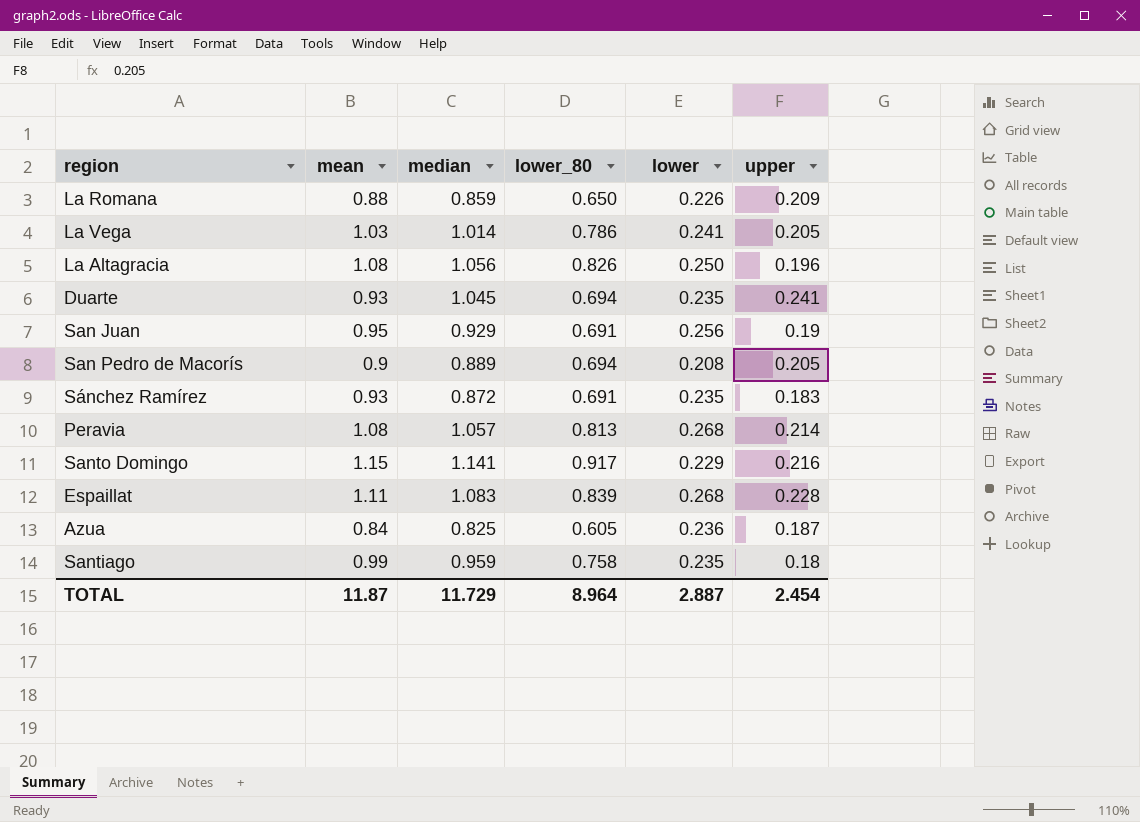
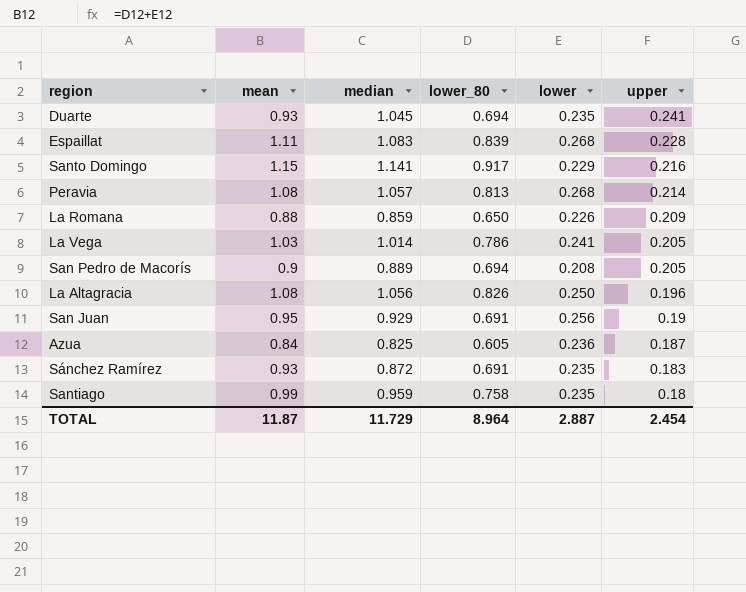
row order: none -> upper descending

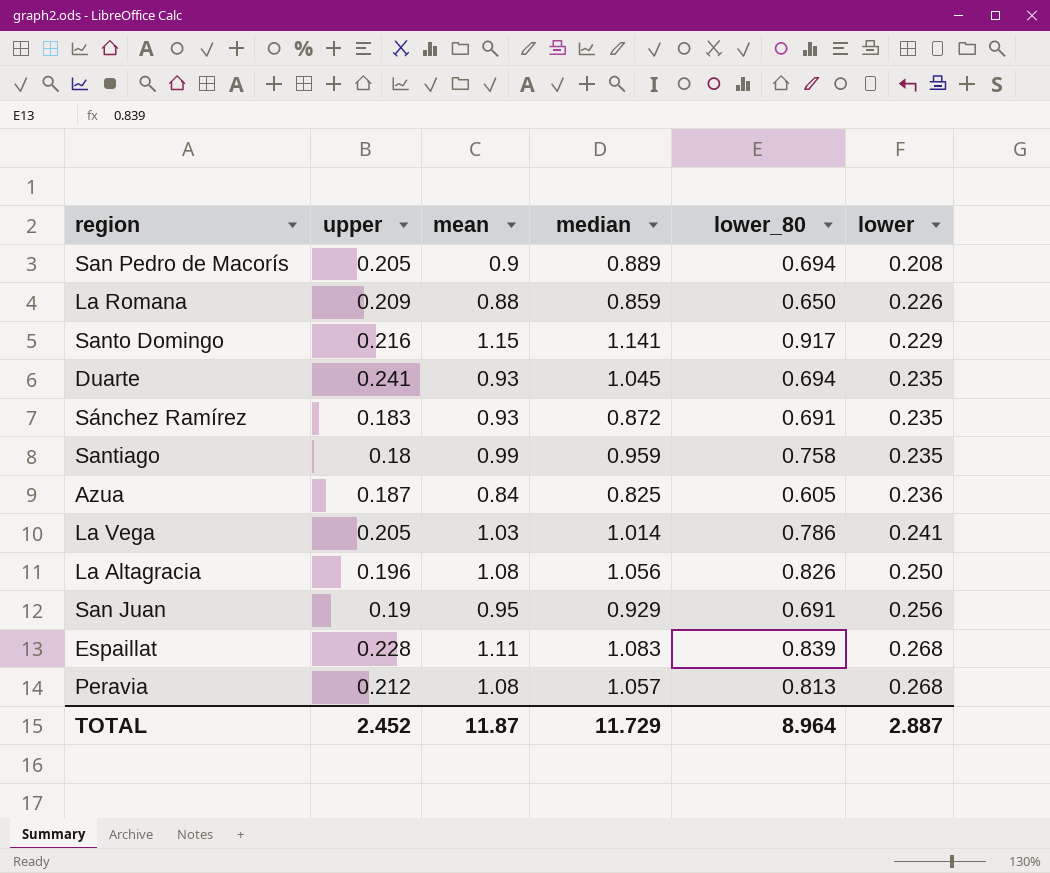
row order: upper descending -> lower ascending
column upper | position: 6 -> 2
Peravia | upper: 0.214 -> 0.212
TOTAL | upper: 2.454 -> 2.452

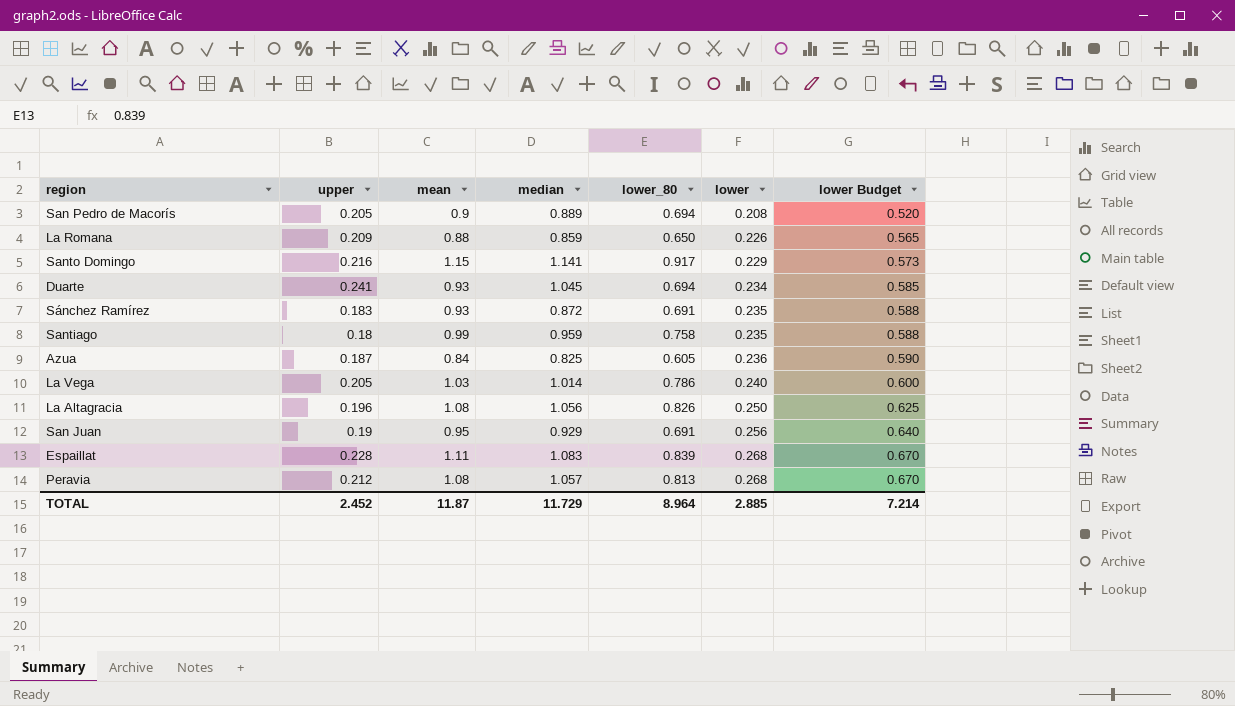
column lower Budget | formula: none -> [lower] * 2.5
Duarte | lower: 0.235 -> 0.234
La Vega | lower: 0.241 -> 0.240
TOTAL | lower: 2.887 -> 2.885

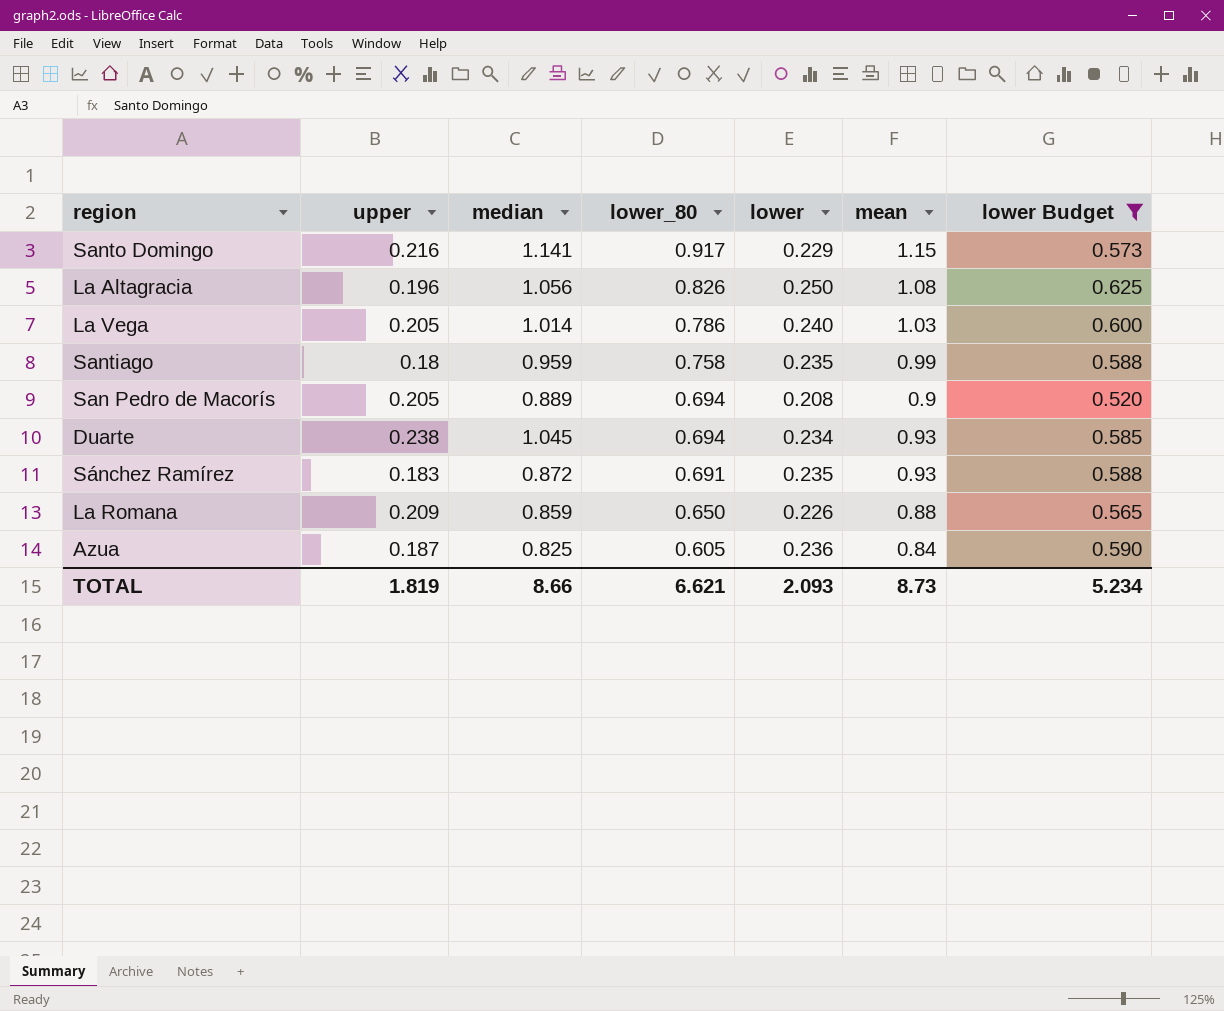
filter: none -> lower Budget <= 0.625
row order: lower ascending -> lower_80 descending
column mean | position: 3 -> 6
Duarte | upper: 0.241 -> 0.238
TOTAL | upper: 2.452 -> 1.819
TOTAL | median: 11.729 -> 8.66
TOTAL | lower_80: 8.964 -> 6.621
TOTAL | lower: 2.885 -> 2.093
TOTAL | mean: 11.87 -> 8.73
TOTAL | lower Budget: 7.214 -> 5.234

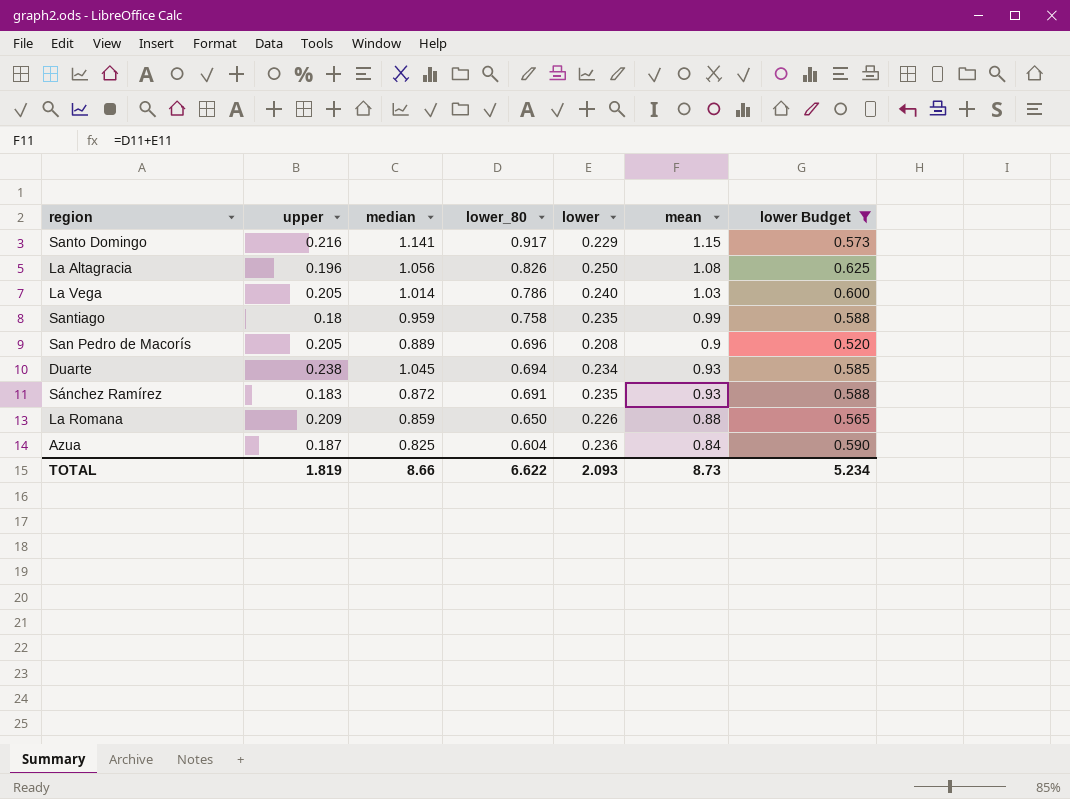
San Pedro de Macorís | lower_80: 0.694 -> 0.696
Azua | lower_80: 0.605 -> 0.604
TOTAL | lower_80: 6.621 -> 6.622

